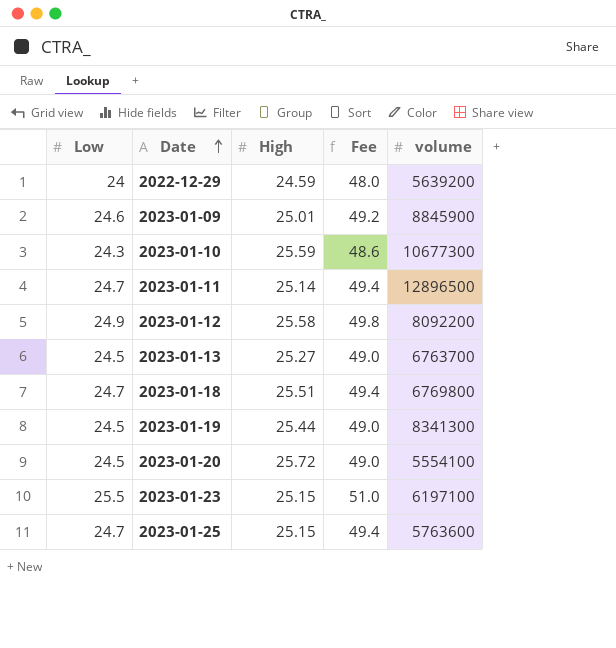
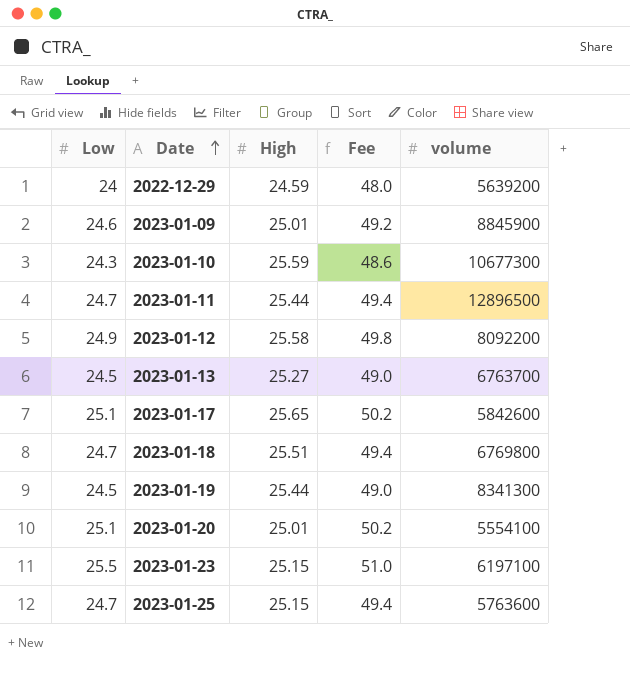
2023-01-11 | High: 25.14 -> 25.44
row 2023-01-17: none -> 25.1 | 25.65 | 50.2 | 5842600
2023-01-20 | Low: 24.5 -> 25.1
2023-01-20 | High: 25.72 -> 25.01
2023-01-20 | Fee: 49.0 -> 50.2

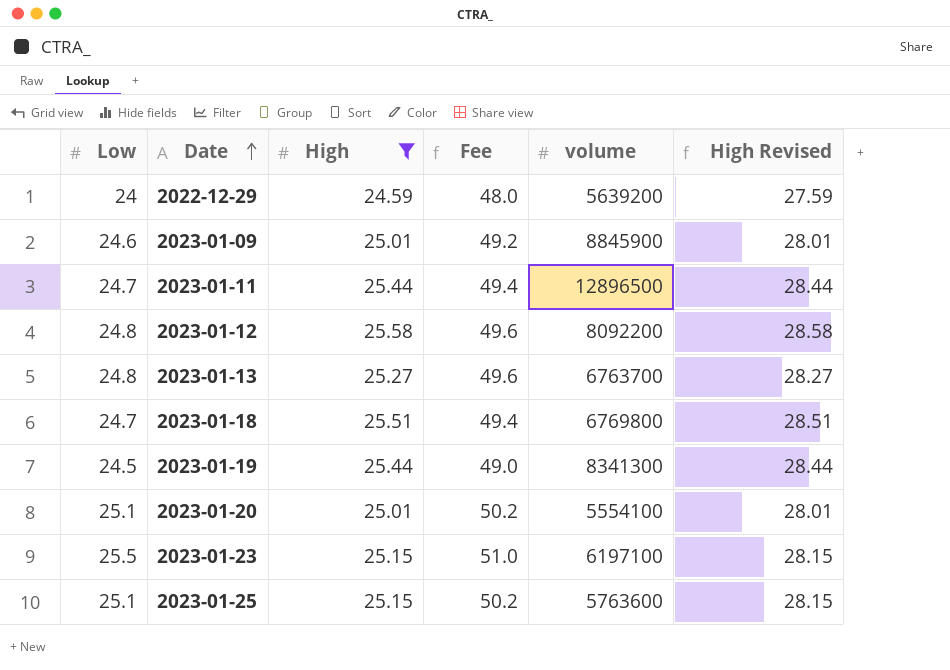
filter: none -> High <= 25.58
column High Revised | formula: none -> [High] + 3
2023-01-12 | Low: 24.9 -> 24.8
2023-01-12 | Fee: 49.8 -> 49.6
2023-01-13 | Low: 24.5 -> 24.8
2023-01-13 | Fee: 49.0 -> 49.6
2023-01-25 | Low: 24.7 -> 25.1
2023-01-25 | Fee: 49.4 -> 50.2

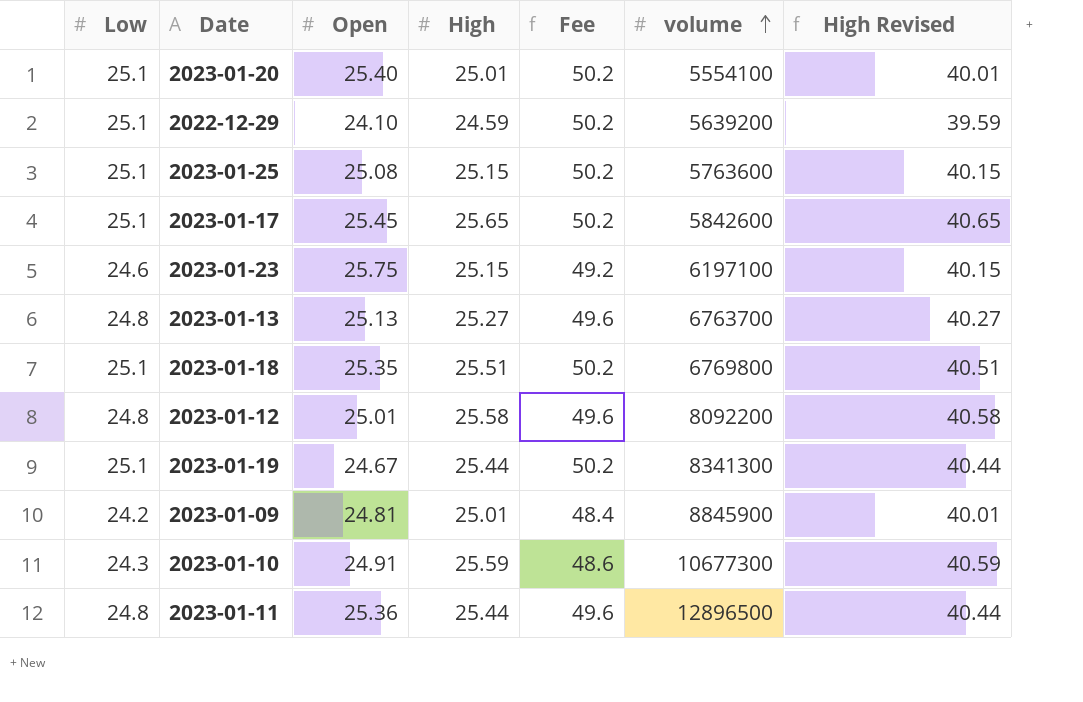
filter: High <= 25.58 -> none
row order: Date ascending -> volume ascending
column Open | position: none -> 3
column High Revised | formula: [High] + 3 -> [High] + 15
2022-12-29 | Low: 24 -> 25.1
2022-12-29 | Fee: 48.0 -> 50.2
2023-01-23 | Low: 25.5 -> 24.6
2023-01-23 | Fee: 51.0 -> 49.2
2023-01-18 | Low: 24.7 -> 25.1
2023-01-18 | Fee: 49.4 -> 50.2
2023-01-19 | Low: 24.5 -> 25.1
2023-01-19 | Fee: 49.0 -> 50.2
2023-01-09 | Low: 24.6 -> 24.2
2023-01-09 | Fee: 49.2 -> 48.4
2023-01-11 | Low: 24.7 -> 24.8
2023-01-11 | Fee: 49.4 -> 49.6

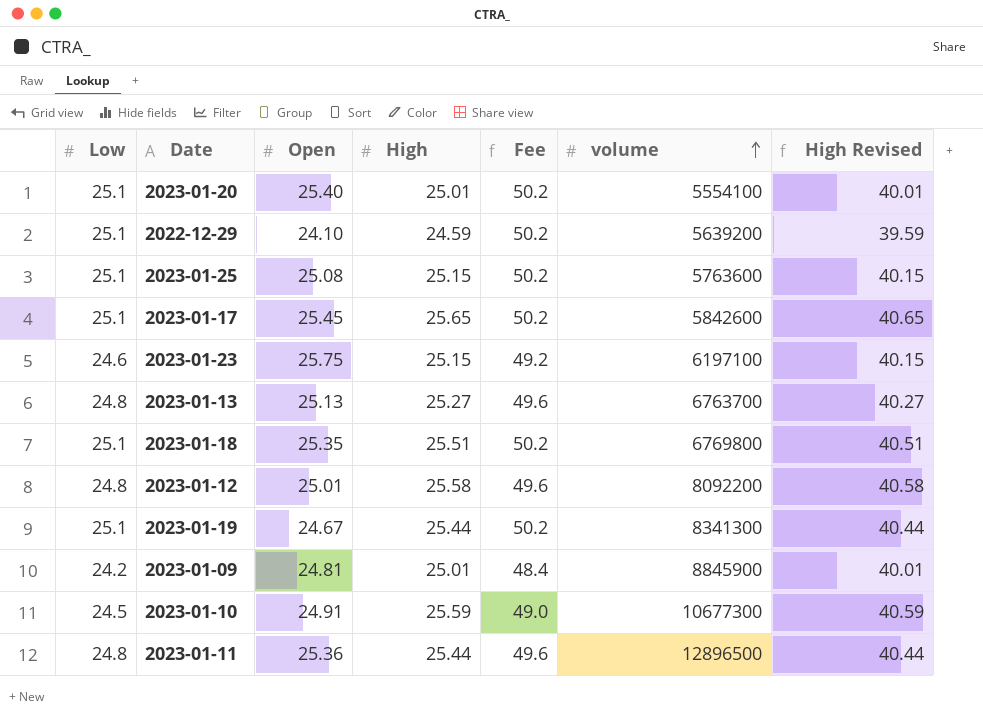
2023-01-10 | Low: 24.3 -> 24.5
2023-01-10 | Fee: 48.6 -> 49.0

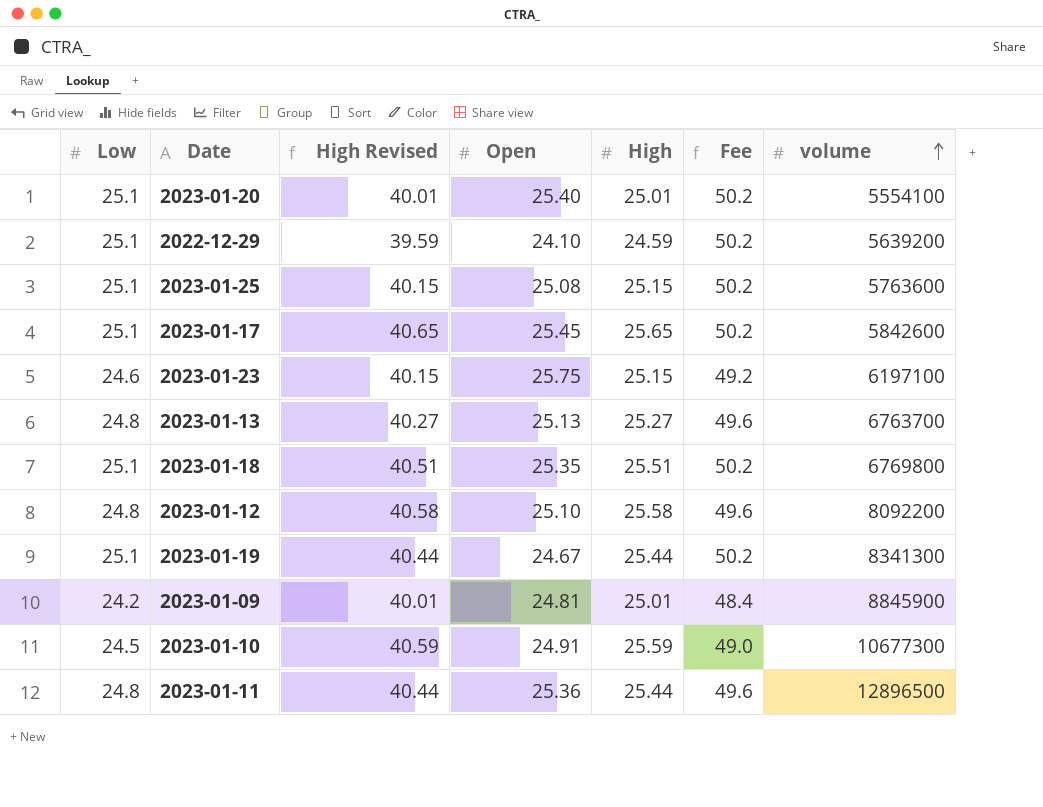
column High Revised | position: 7 -> 3
2023-01-12 | Open: 25.01 -> 25.10

